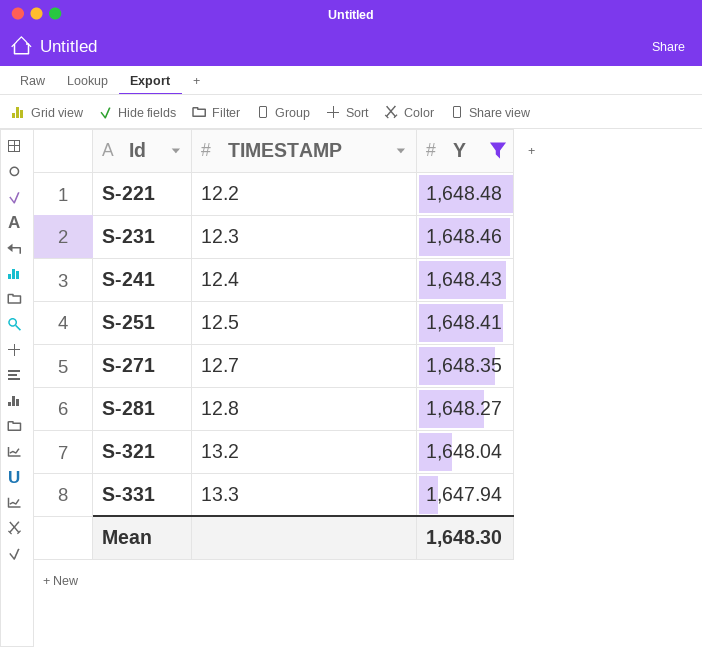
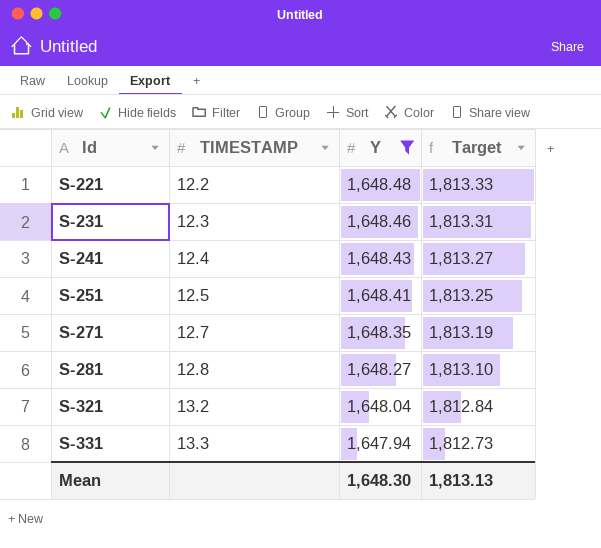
column Target | formula: none -> [Y] * 1.1

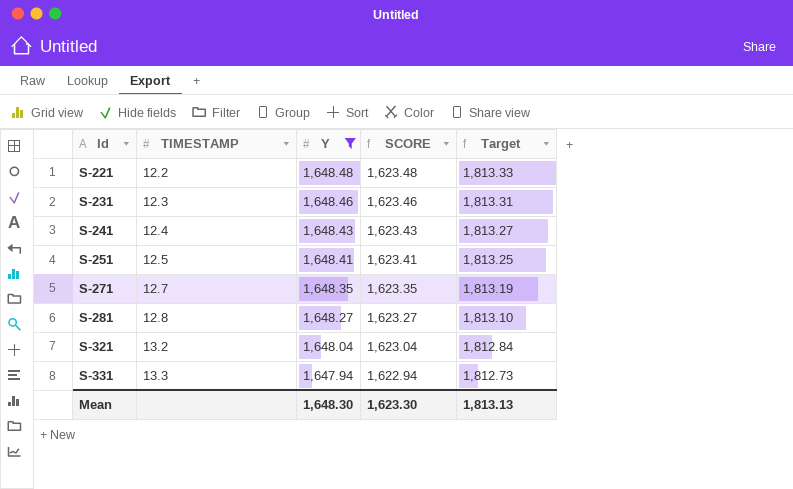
column SCORE | formula: none -> [Y] - 25

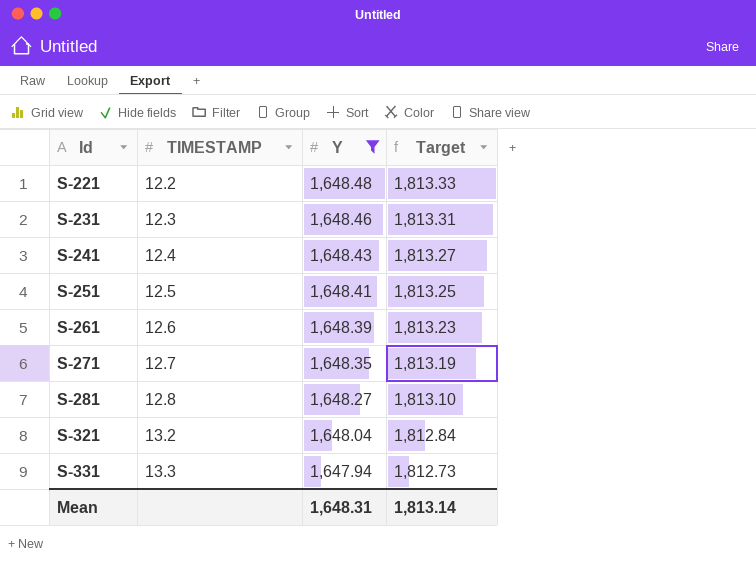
column SCORE | formula: [Y] - 25 -> none
row S-261: none -> 12.6 | 1,648.39 | 1,813.23
Mean | Y: 1,648.30 -> 1,648.31
Mean | Target: 1,813.13 -> 1,813.14

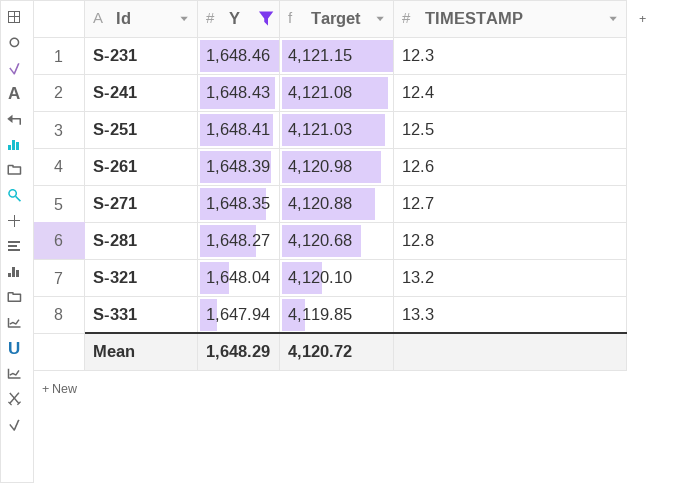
column Target | formula: [Y] * 1.1 -> [Y] * 2.5
column TIMESTAMP | position: 2 -> 4
row S-221: 12.2 | 1,648.48 | 1,813.33 -> none
Mean | Y: 1,648.31 -> 1,648.29
Mean | Target: 1,813.14 -> 4,120.72

